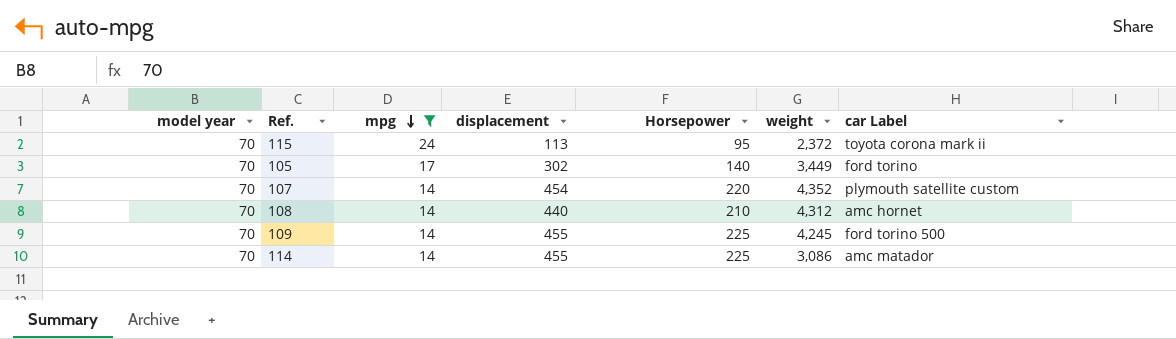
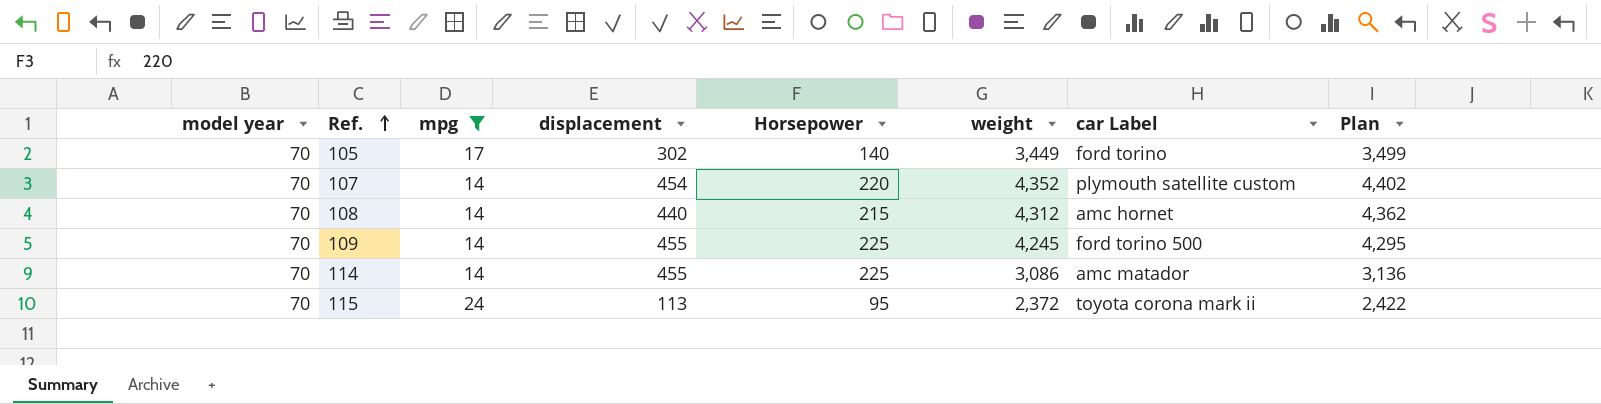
row order: mpg descending -> Ref. ascending
column Plan | formula: none -> [weight] + 50
108 | Horsepower: 210 -> 215

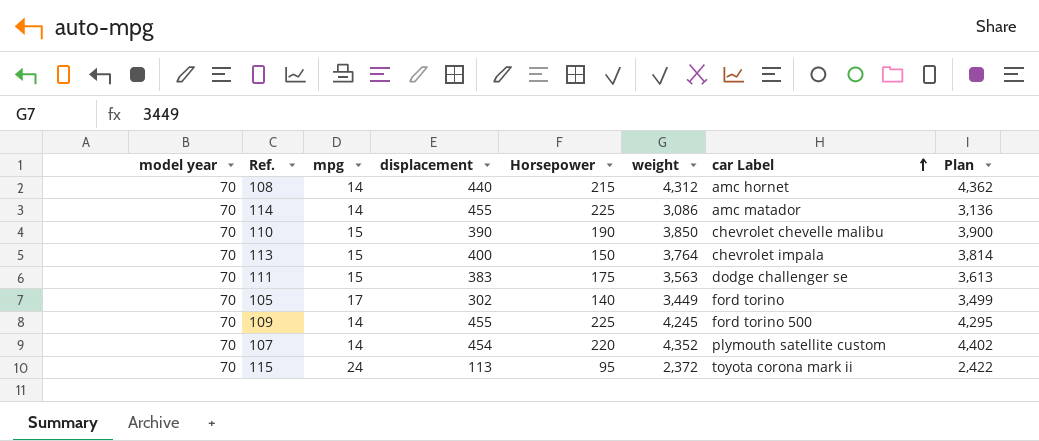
filter: mpg != 15 -> none
row order: Ref. ascending -> car Label ascending

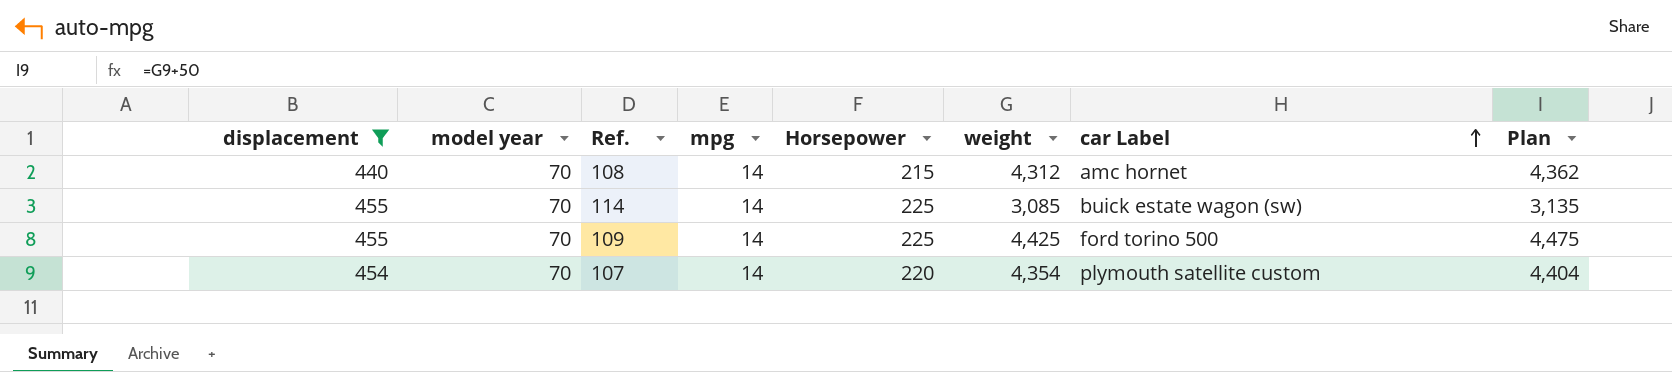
filter: none -> displacement >= 440
column displacement | position: 4 -> 1
114 | weight: 3,086 -> 3,085
114 | car Label: amc matador -> buick estate wagon (sw)
114 | Plan: 3,136 -> 3,135
109 | weight: 4,245 -> 4,425
109 | Plan: 4,295 -> 4,475
107 | weight: 4,352 -> 4,354
107 | Plan: 4,402 -> 4,404

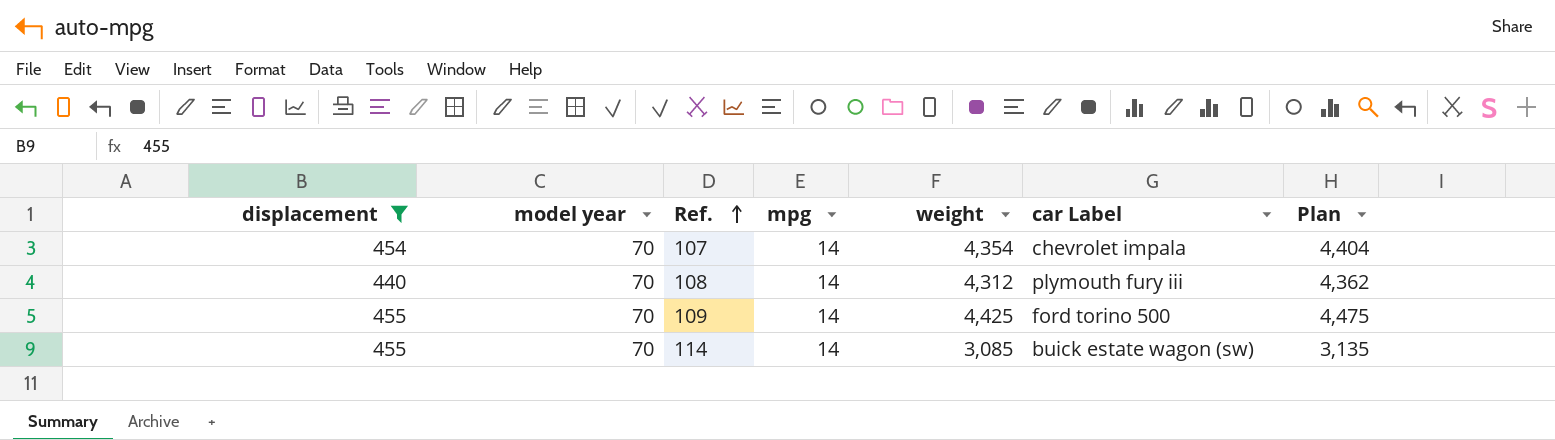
row order: car Label ascending -> Ref. ascending
column Horsepower | position: 5 -> none
107 | car Label: plymouth satellite custom -> chevrolet impala
108 | car Label: amc hornet -> plymouth fury iii

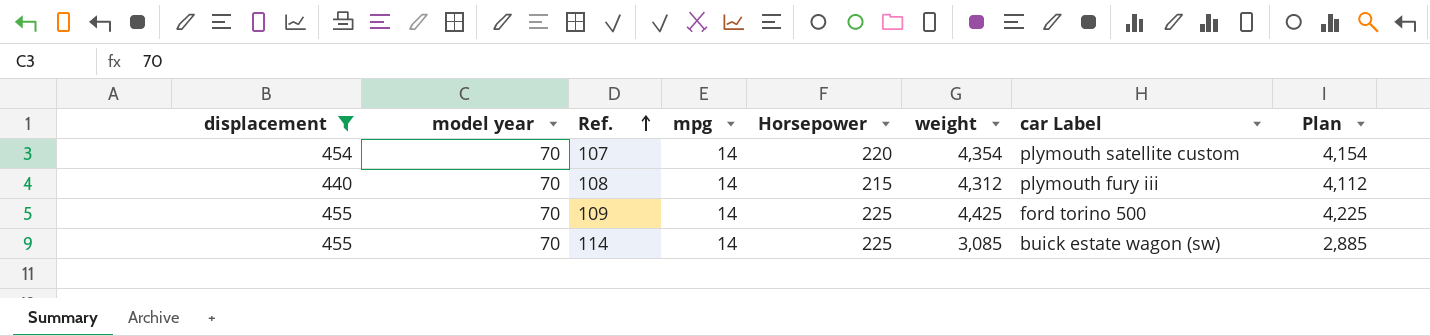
column Horsepower | position: none -> 5
column Plan | formula: [weight] + 50 -> [weight] - 200
107 | car Label: chevrolet impala -> plymouth satellite custom

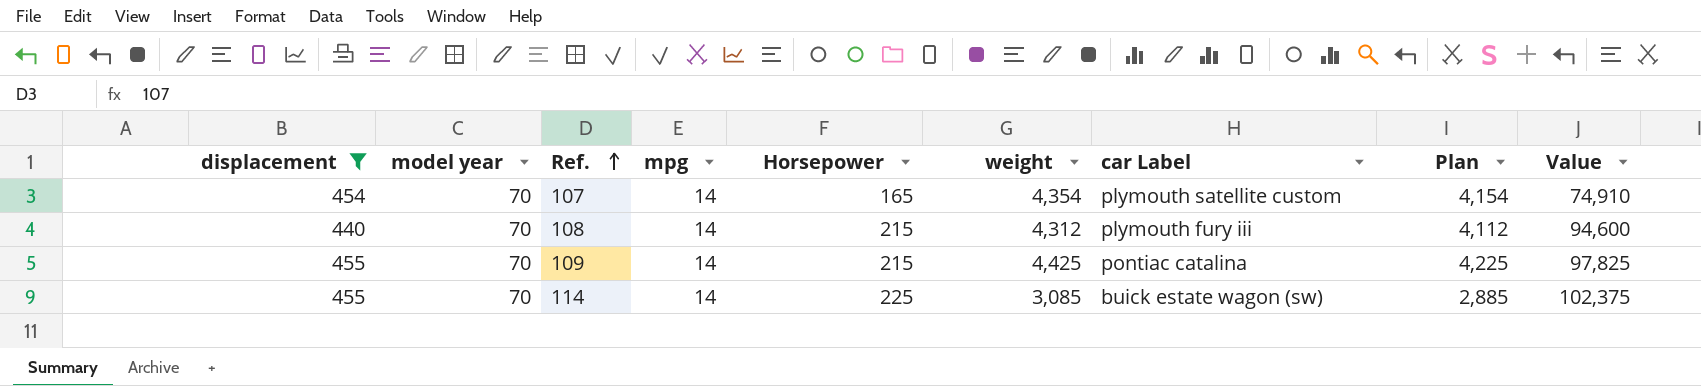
column Value | formula: none -> [displacement] * [Horsepower]
107 | Horsepower: 220 -> 165
109 | Horsepower: 225 -> 215
109 | car Label: ford torino 500 -> pontiac catalina

